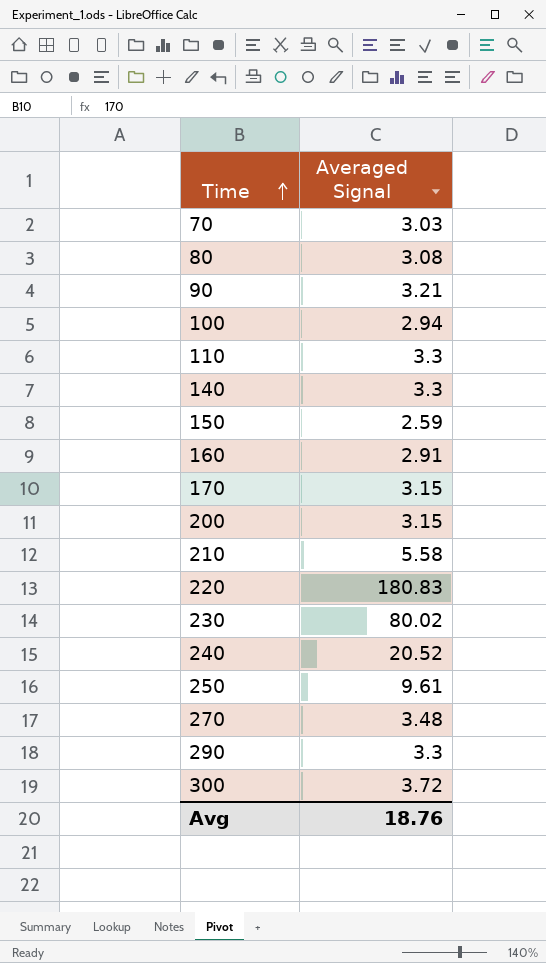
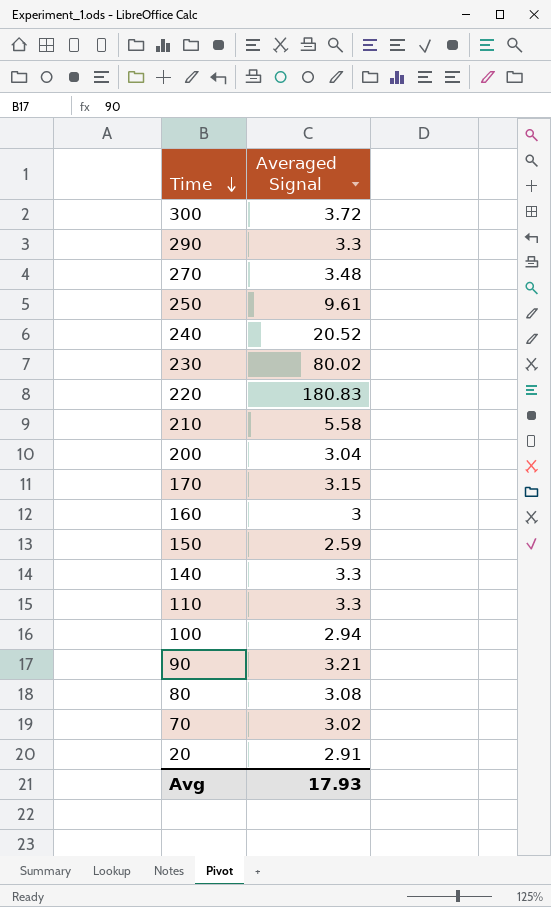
row order: Time ascending -> Time descending
200 | Averaged Signal: 3.15 -> 3.04
160 | Averaged Signal: 2.91 -> 3
70 | Averaged Signal: 3.03 -> 3.02
row 20: none -> 2.91
Avg | Averaged Signal: 18.76 -> 17.93

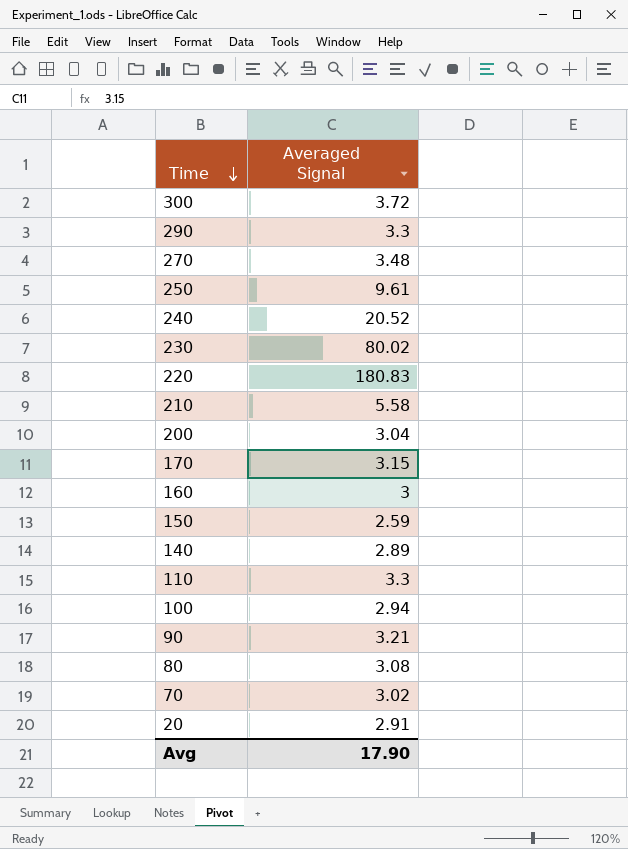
140 | Averaged Signal: 3.3 -> 2.89
Avg | Averaged Signal: 17.93 -> 17.90

